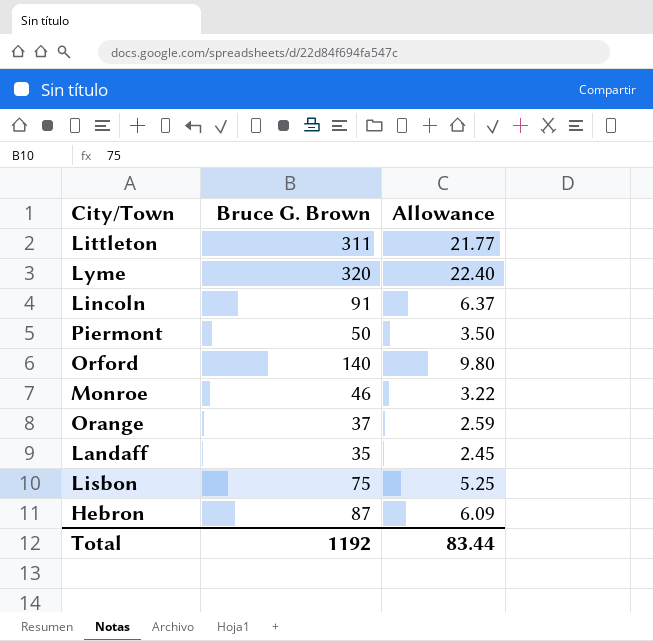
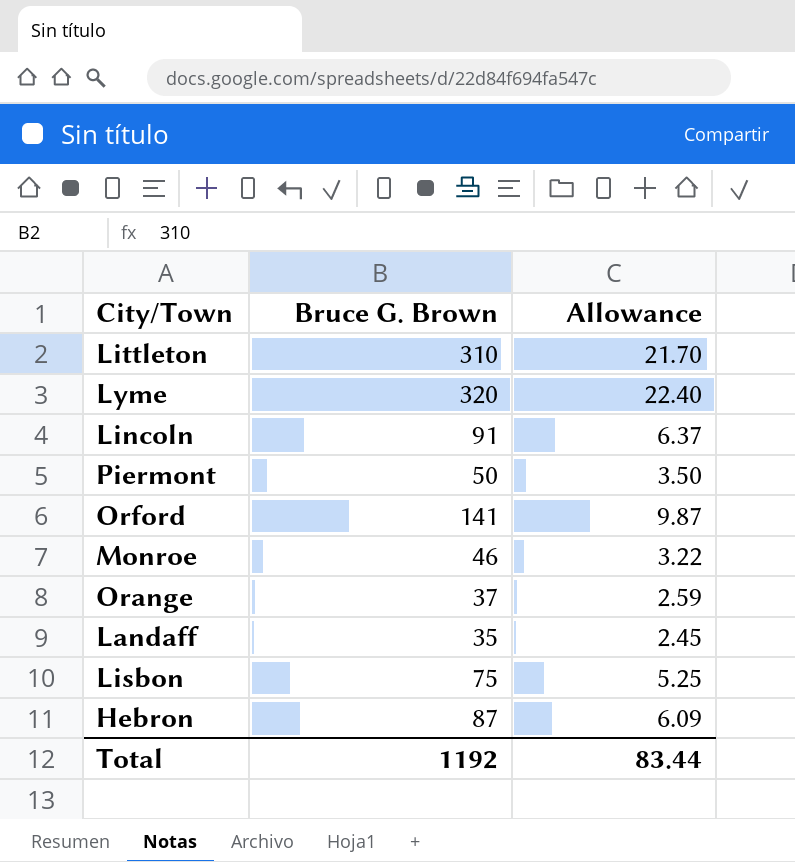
Littleton | Bruce G. Brown: 311 -> 310
Littleton | Allowance: 21.77 -> 21.70
Orford | Bruce G. Brown: 140 -> 141
Orford | Allowance: 9.80 -> 9.87

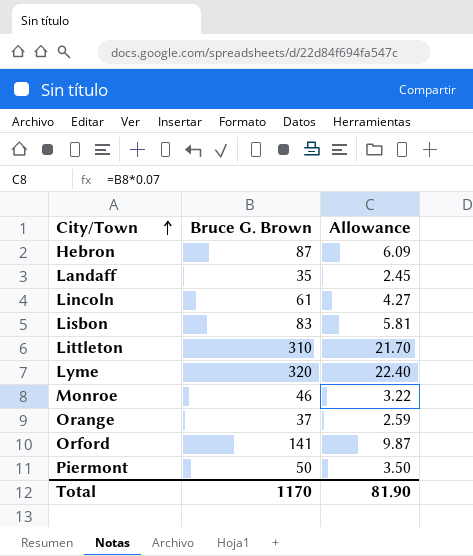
row order: none -> City/Town ascending
Lincoln | Bruce G. Brown: 91 -> 61
Lincoln | Allowance: 6.37 -> 4.27
Lisbon | Bruce G. Brown: 75 -> 83
Lisbon | Allowance: 5.25 -> 5.81
Total | Bruce G. Brown: 1192 -> 1170
Total | Allowance: 83.44 -> 81.90

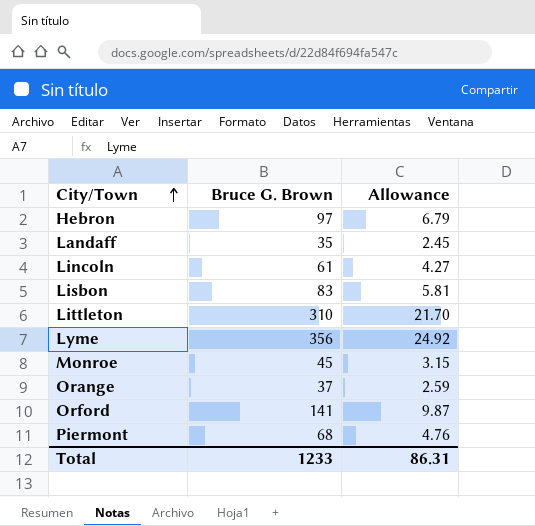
Hebron | Bruce G. Brown: 87 -> 97
Hebron | Allowance: 6.09 -> 6.79
Lyme | Bruce G. Brown: 320 -> 356
Lyme | Allowance: 22.40 -> 24.92
Monroe | Bruce G. Brown: 46 -> 45
Monroe | Allowance: 3.22 -> 3.15
Piermont | Bruce G. Brown: 50 -> 68
Piermont | Allowance: 3.50 -> 4.76
Total | Bruce G. Brown: 1170 -> 1233
Total | Allowance: 81.90 -> 86.31

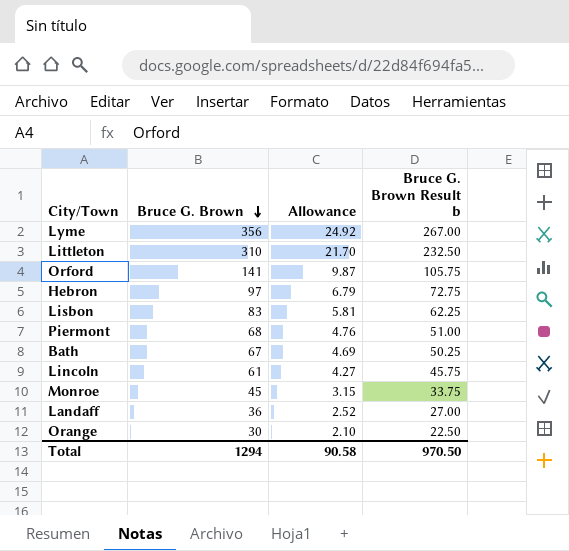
row order: City/Town ascending -> Bruce G. Brown descending
column Bruce G. Brown Result b | formula: none -> [Bruce G. Brown] * 0.75
row Bath: none -> 67 | 4.69 | 50.25
Landaff | Bruce G. Brown: 35 -> 36
Landaff | Allowance: 2.45 -> 2.52
Orange | Bruce G. Brown: 37 -> 30
Orange | Allowance: 2.59 -> 2.10
Total | Bruce G. Brown: 1233 -> 1294
Total | Allowance: 86.31 -> 90.58

